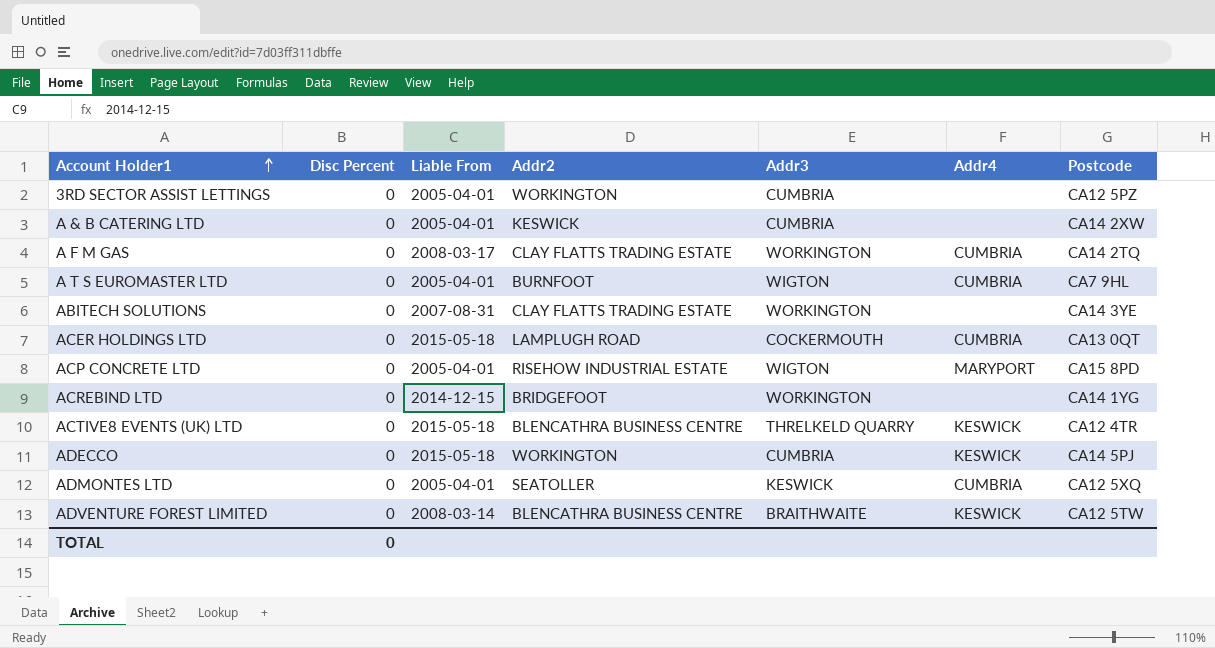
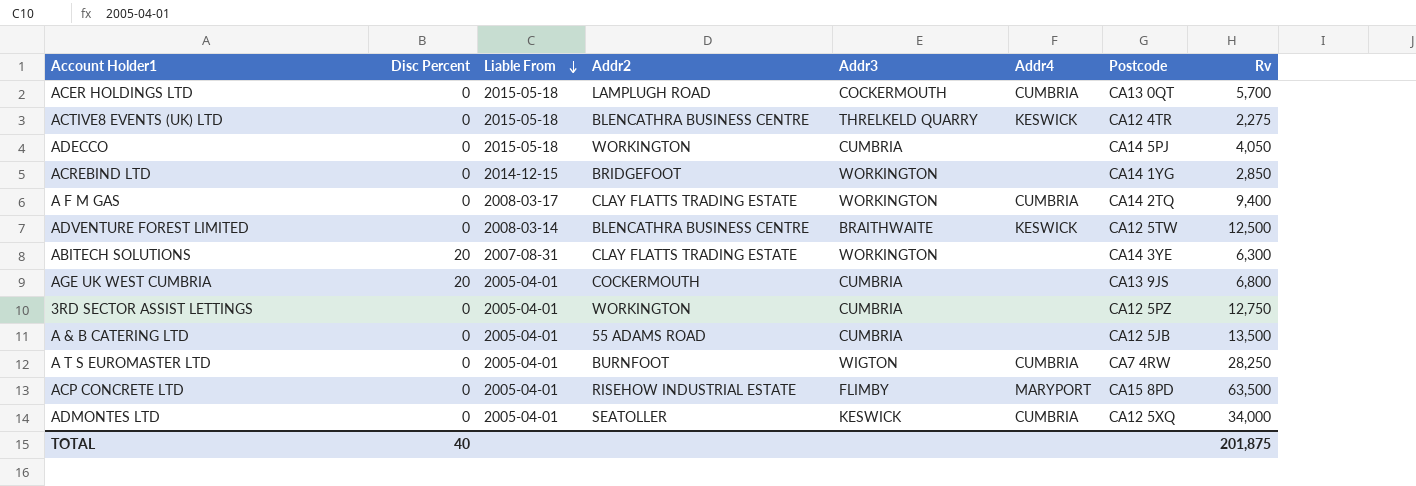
row order: Account Holder1 ascending -> Liable From descending
column Rv | position: none -> 8
ADECCO | Addr4: KESWICK -> none
ABITECH SOLUTIONS | Disc Percent: 0 -> 20
row AGE UK WEST CUMBRIA: none -> 20 | 2005-04-01 | COCKERMOUTH | CUMBRIA | none | CA13 9JS | 6,800
A & B CATERING LTD | Addr2: KESWICK -> 55 ADAMS ROAD
A & B CATERING LTD | Postcode: CA14 2XW -> CA12 5JB
A T S EUROMASTER LTD | Postcode: CA7 9HL -> CA7 4RW
ACP CONCRETE LTD | Addr3: WIGTON -> FLIMBY
TOTAL | Disc Percent: 0 -> 40

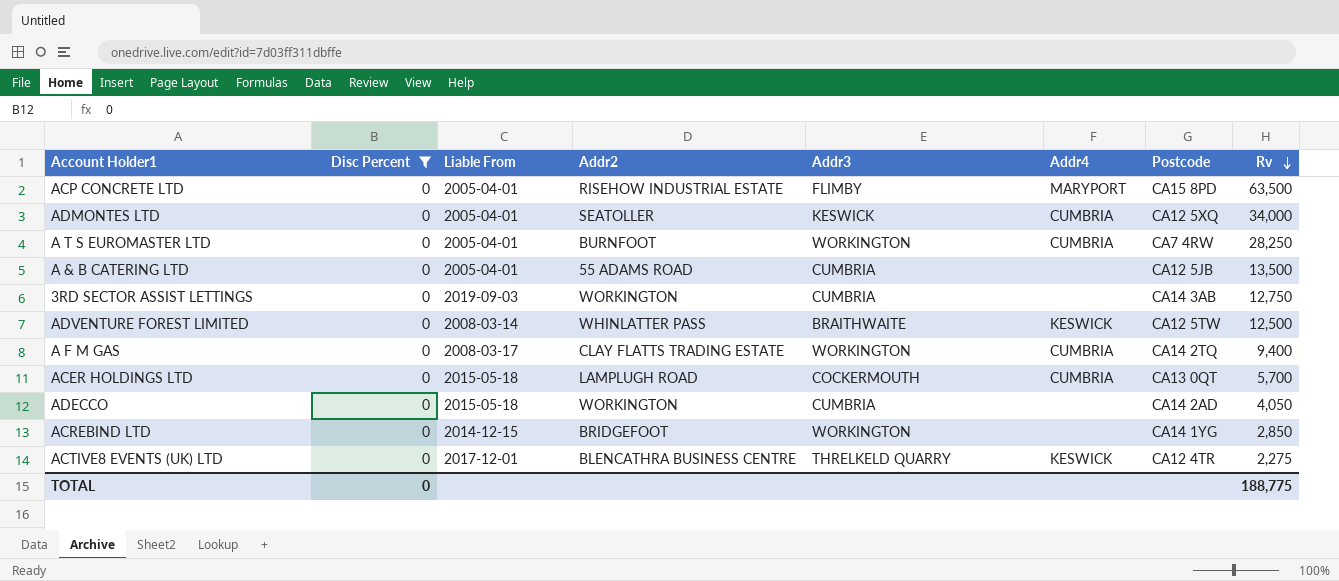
filter: none -> Disc Percent = 0
row order: Liable From descending -> Rv descending
A T S EUROMASTER LTD | Addr3: WIGTON -> WORKINGTON
3RD SECTOR ASSIST LETTINGS | Liable From: 2005-04-01 -> 2019-09-03
3RD SECTOR ASSIST LETTINGS | Postcode: CA12 5PZ -> CA14 3AB
ADVENTURE FOREST LIMITED | Addr2: BLENCATHRA BUSINESS CENTRE -> WHINLATTER PASS
ADECCO | Postcode: CA14 5PJ -> CA14 2AD
ACTIVE8 EVENTS (UK) LTD | Liable From: 2015-05-18 -> 2017-12-01
TOTAL | Disc Percent: 40 -> 0
TOTAL | Rv: 201,875 -> 188,775

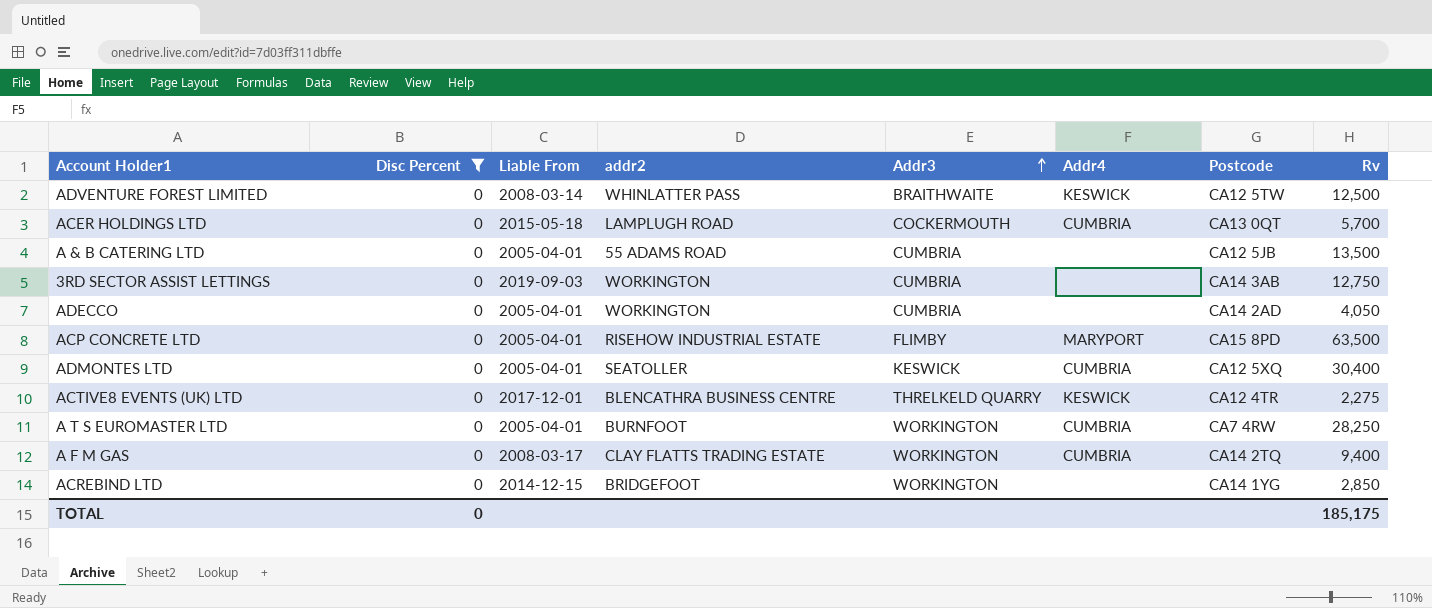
row order: Rv descending -> Addr3 ascending
column name: Addr2 -> addr2
ADECCO | Liable From: 2015-05-18 -> 2005-04-01
ADMONTES LTD | Rv: 34,000 -> 30,400
TOTAL | Rv: 188,775 -> 185,175

